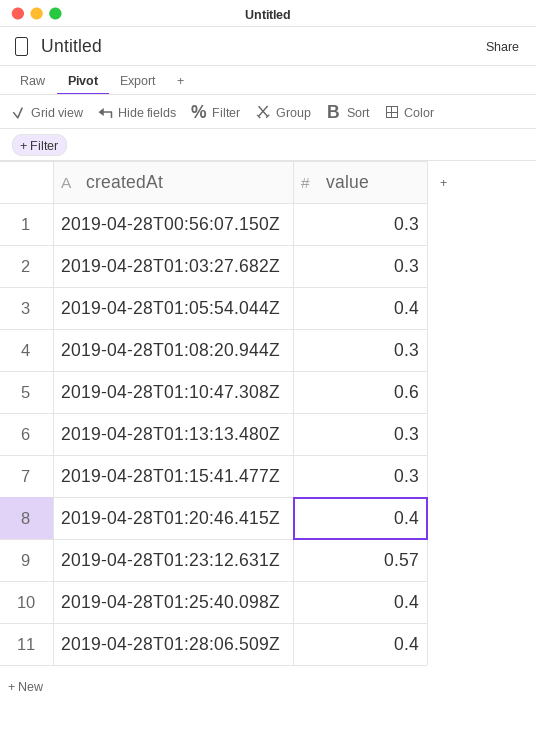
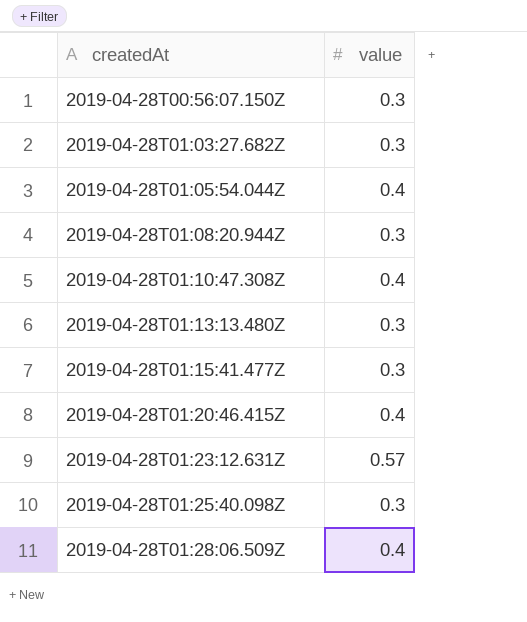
2019-04-28T01:10:47.308Z | value: 0.6 -> 0.4
2019-04-28T01:25:40.098Z | value: 0.4 -> 0.3

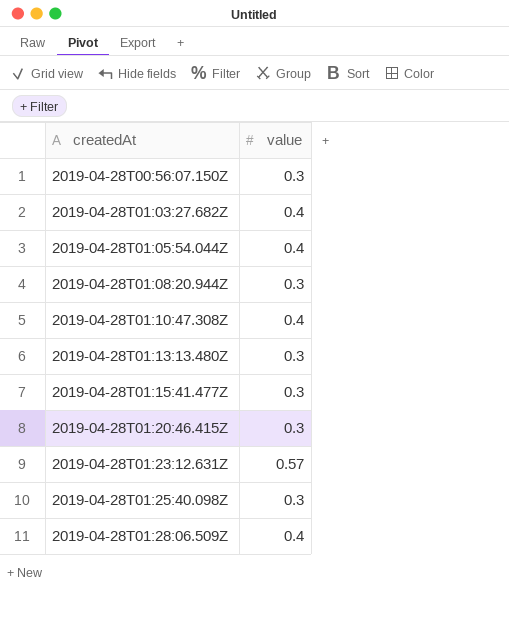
2019-04-28T01:03:27.682Z | value: 0.3 -> 0.4
2019-04-28T01:20:46.415Z | value: 0.4 -> 0.3

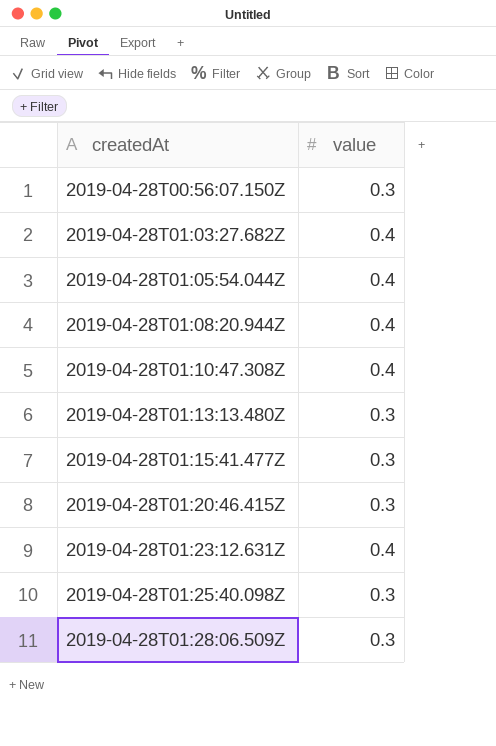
2019-04-28T01:08:20.944Z | value: 0.3 -> 0.4
2019-04-28T01:23:12.631Z | value: 0.57 -> 0.4
2019-04-28T01:28:06.509Z | value: 0.4 -> 0.3

